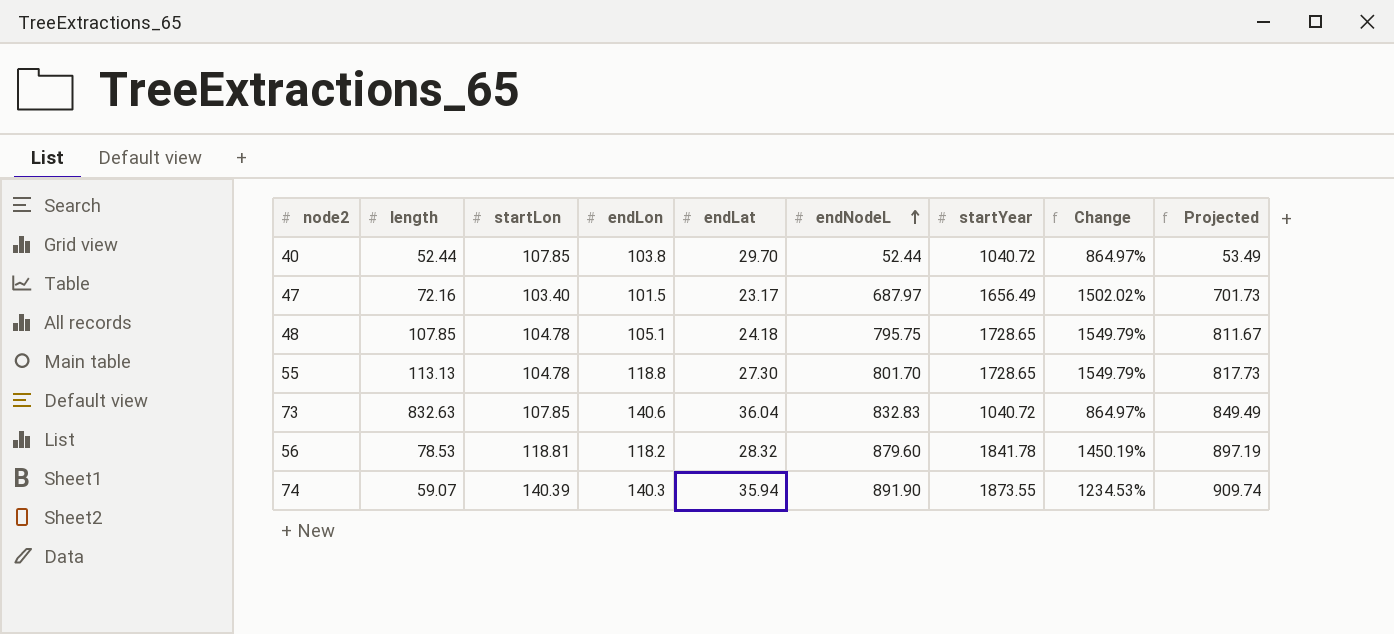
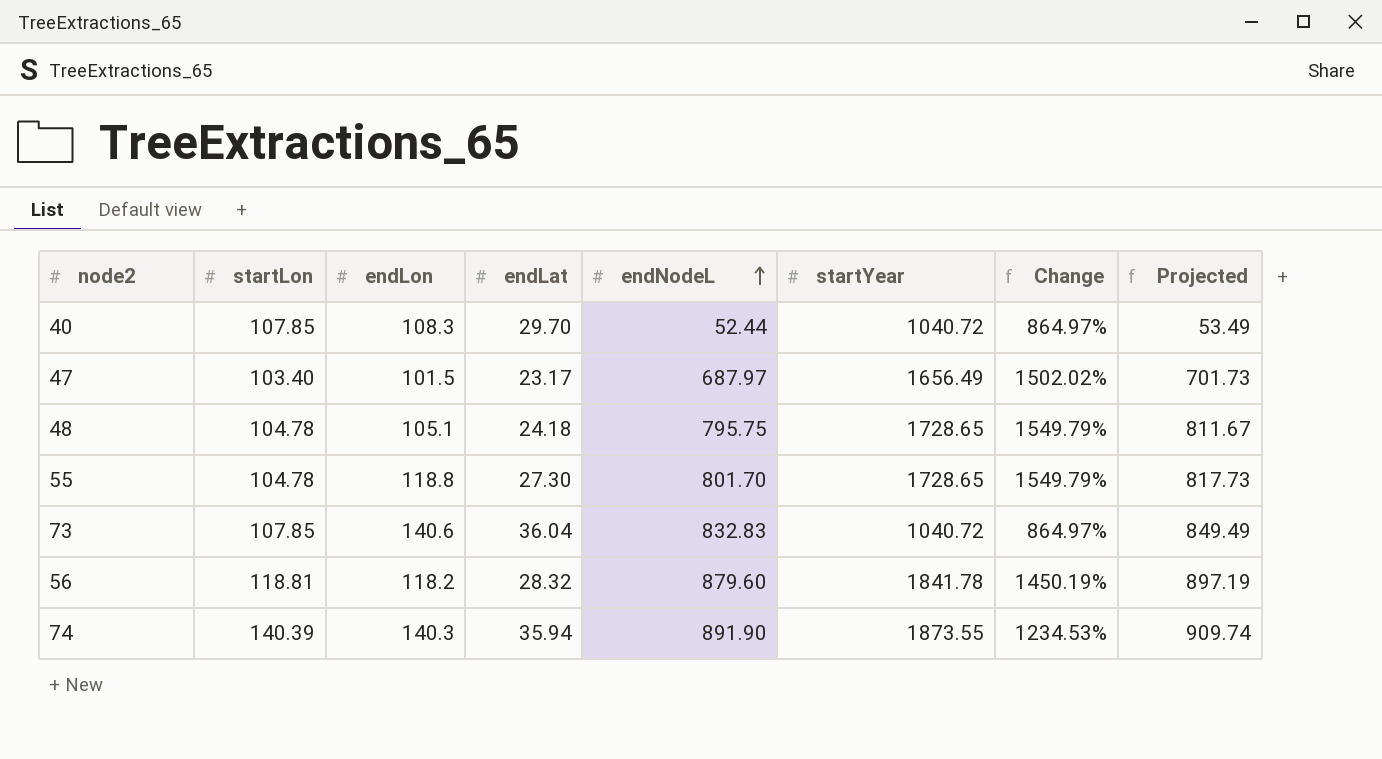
column length | position: 2 -> none
40 | endLon: 103.8 -> 108.3

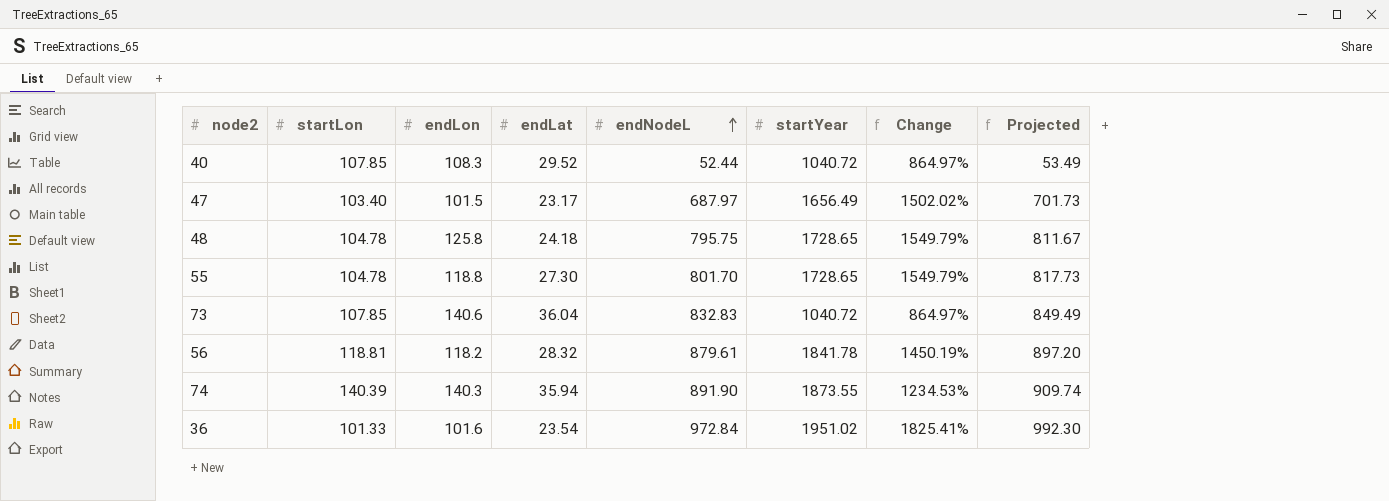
40 | endLat: 29.70 -> 29.52
48 | endLon: 105.1 -> 125.8
56 | endNodeL: 879.60 -> 879.61
56 | Projected: 897.19 -> 897.20
row 36: none -> 101.33 | 101.6 | 23.54 | 972.84 | 1951.02 | 1825.41% | 992.30

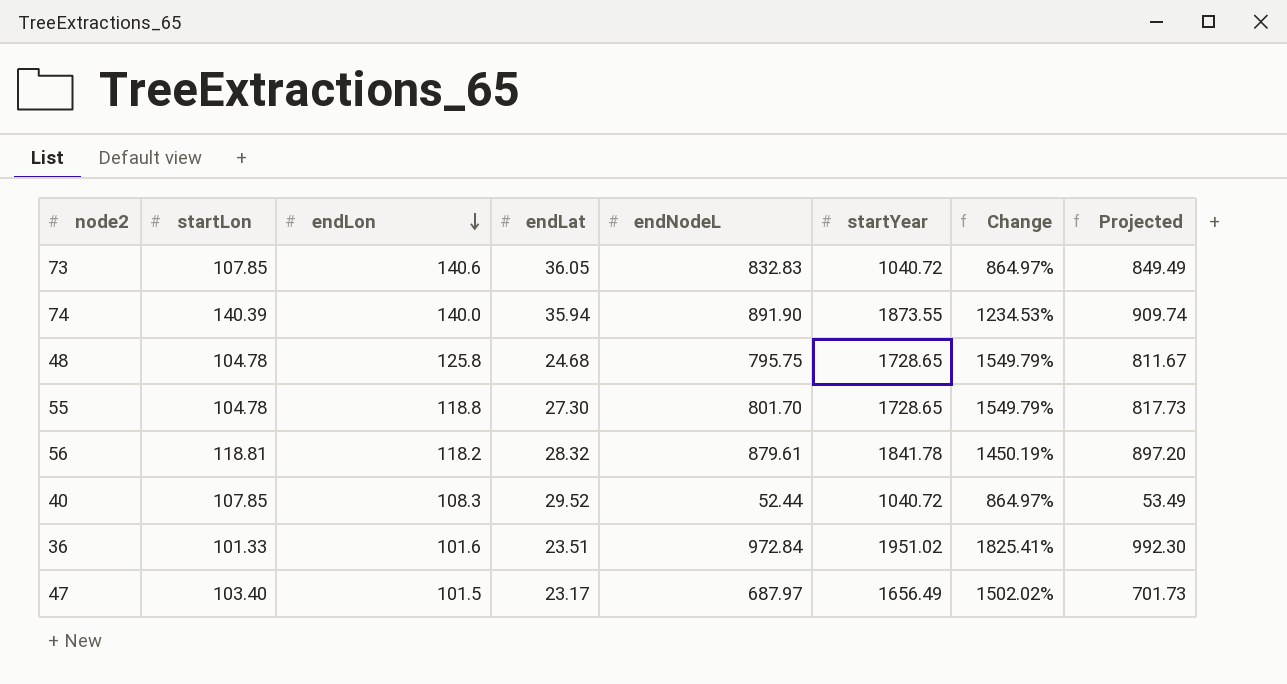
row order: endNodeL ascending -> endLon descending
73 | endLat: 36.04 -> 36.05
74 | endLon: 140.3 -> 140.0
48 | endLat: 24.18 -> 24.68
36 | endLat: 23.54 -> 23.51

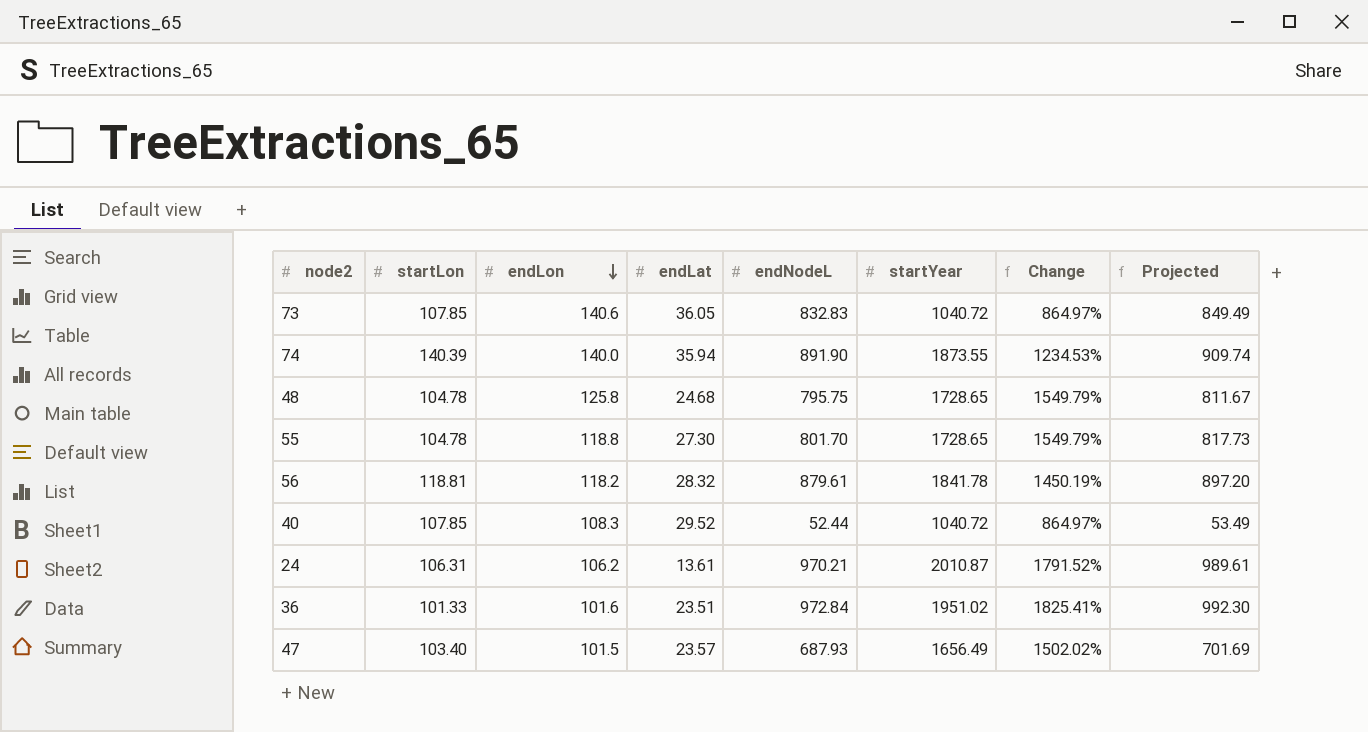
row 24: none -> 106.31 | 106.2 | 13.61 | 970.21 | 2010.87 | 1791.52% | 989.61
47 | endLat: 23.17 -> 23.57
47 | endNodeL: 687.97 -> 687.93
47 | Projected: 701.73 -> 701.69

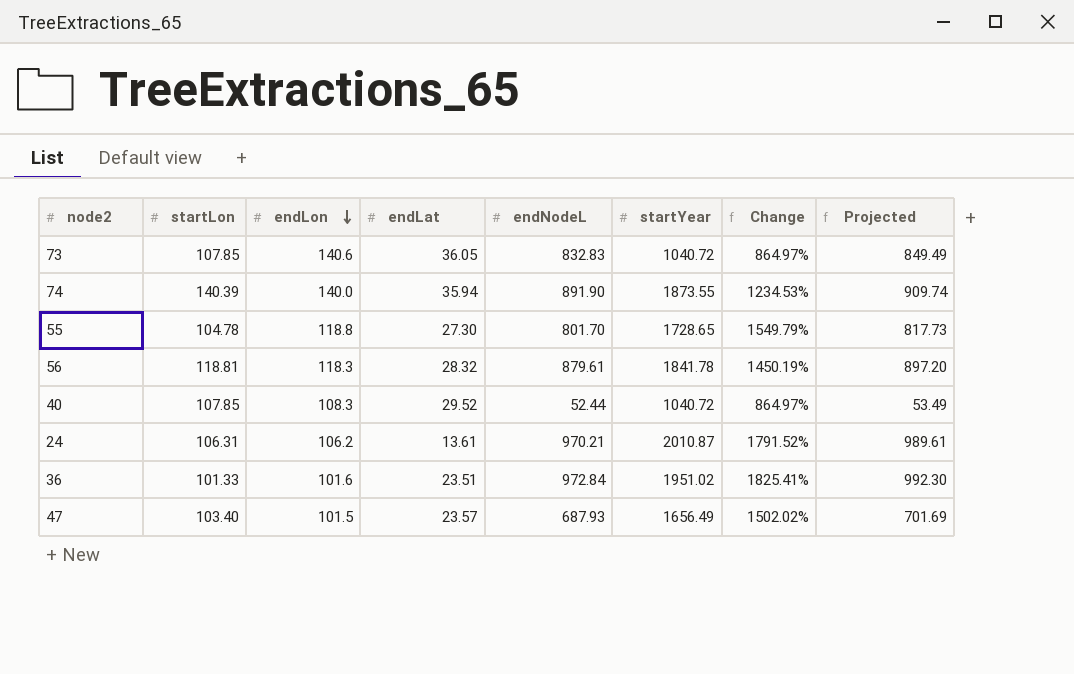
row 48: 104.78 | 125.8 | 24.68 | 795.75 | 1728.65 | 1549.79% | 811.67 -> none
56 | endLon: 118.2 -> 118.3

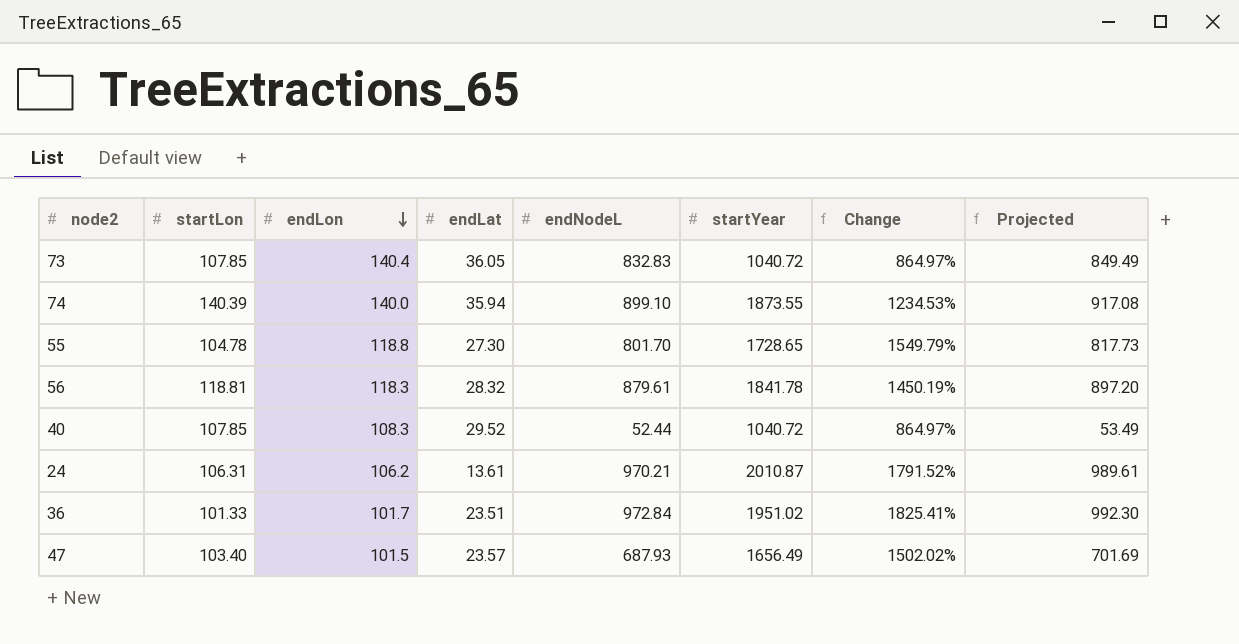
73 | endLon: 140.6 -> 140.4
74 | endNodeL: 891.90 -> 899.10
74 | Projected: 909.74 -> 917.08
36 | endLon: 101.6 -> 101.7

